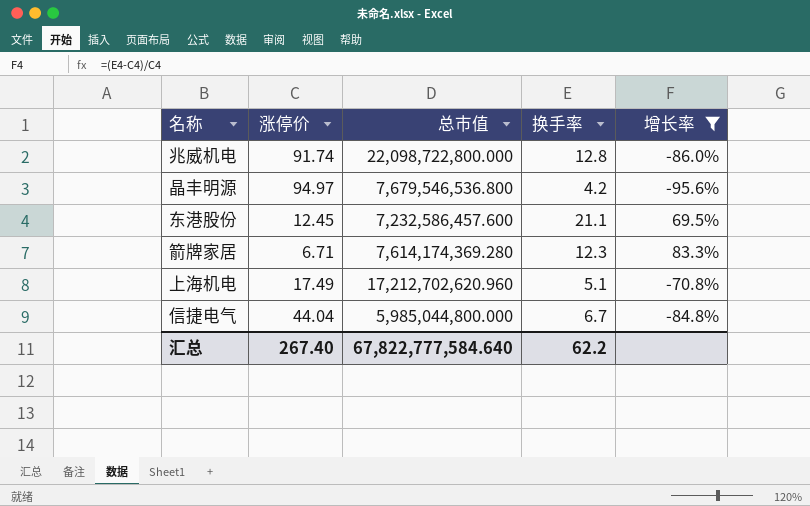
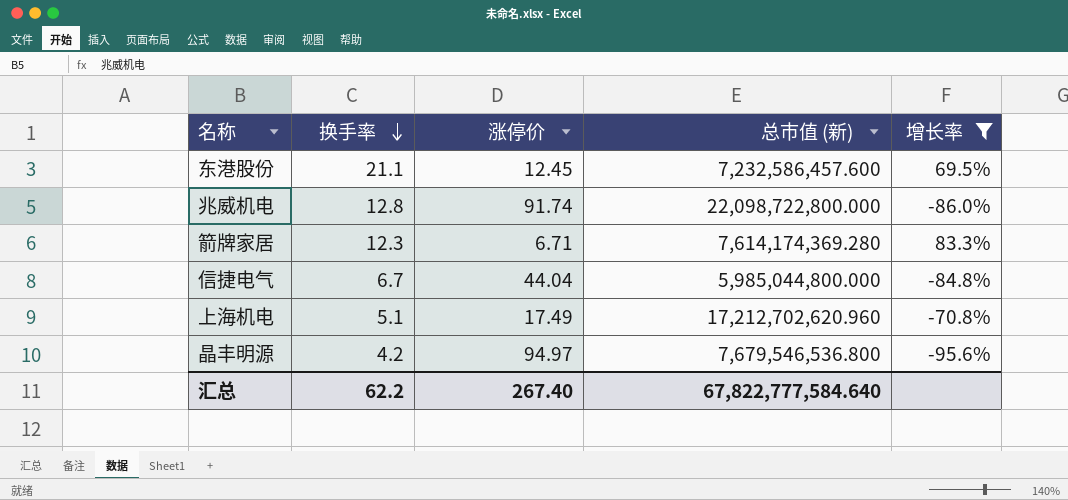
row order: none -> 换手率 descending
column 换手率 | position: 4 -> 2
column name: 总市值 -> 总市值 (新)

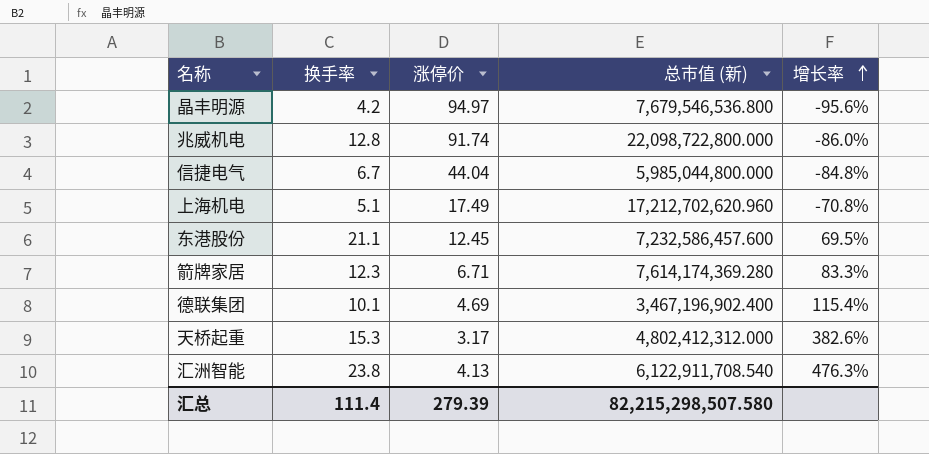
filter: 增长率 <= 83.3% -> none
row order: 换手率 descending -> 增长率 ascending
汇总 | 换手率: 62.2 -> 111.4
汇总 | 涨停价: 267.40 -> 279.39
汇总 | 总市值 (新): 67,822,777,584.640 -> 82,215,298,507.580

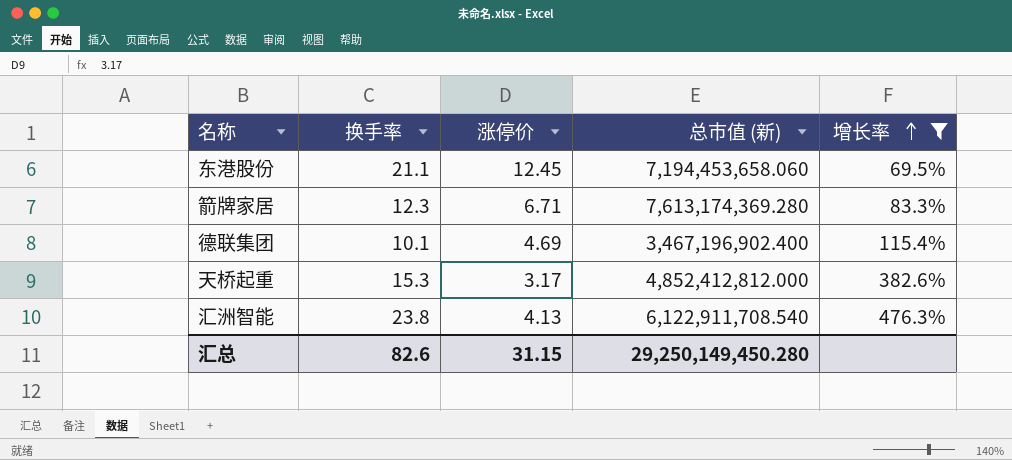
filter: none -> 增长率 >= 69.5%
东港股份 | 总市值 (新): 7,232,586,457.600 -> 7,194,453,658.060
箭牌家居 | 总市值 (新): 7,614,174,369.280 -> 7,613,174,369.280
天桥起重 | 总市值 (新): 4,802,412,312.000 -> 4,852,412,812.000
汇总 | 换手率: 111.4 -> 82.6
汇总 | 涨停价: 279.39 -> 31.15
汇总 | 总市值 (新): 82,215,298,507.580 -> 29,250,149,450.280

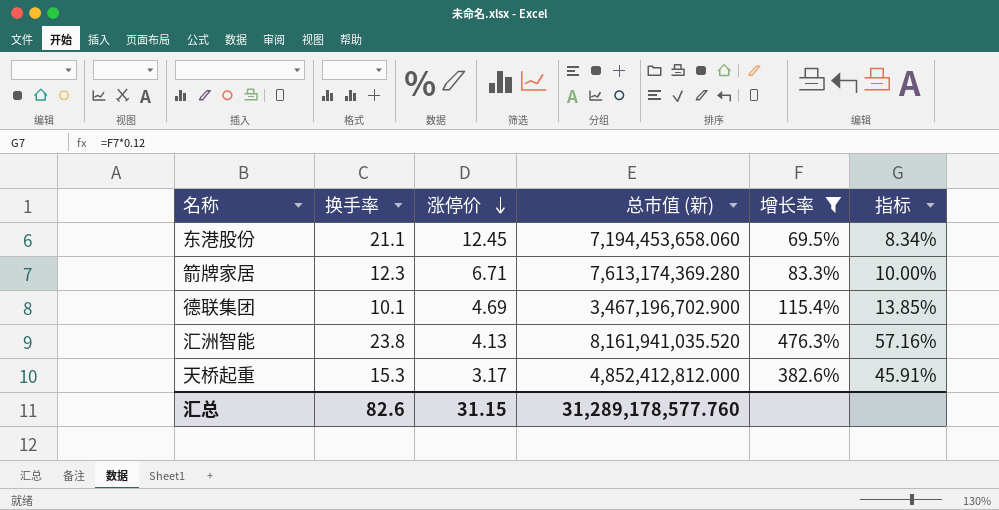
row order: 增长率 ascending -> 涨停价 descending
column 指标 | formula: none -> [增长率] * 0.12
德联集团 | 总市值 (新): 3,467,196,902.400 -> 3,467,196,702.900
汇洲智能 | 总市值 (新): 6,122,911,708.540 -> 8,161,941,035.520
汇总 | 总市值 (新): 29,250,149,450.280 -> 31,289,178,577.760

